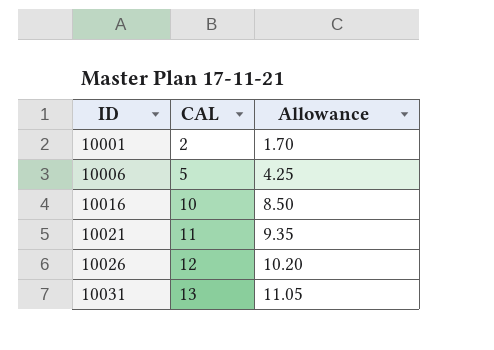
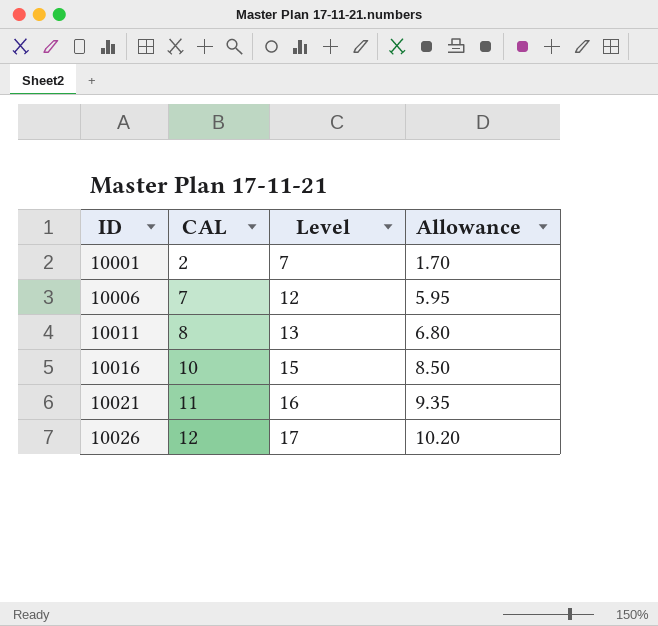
column Level | formula: none -> [CAL] + 5
row 10031: 13 | 11.05 -> none
10006 | CAL: 5 -> 7
10006 | Allowance: 4.25 -> 5.95
row 10011: none -> 8 | 13 | 6.80

